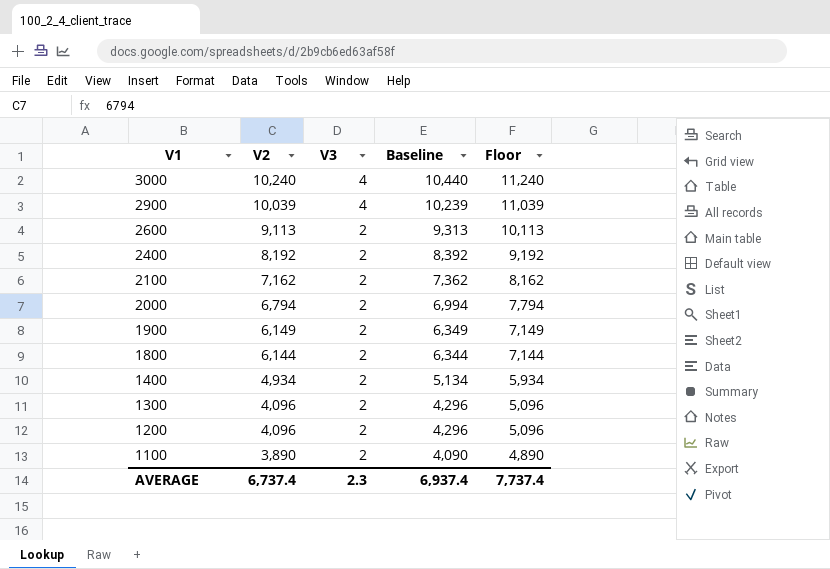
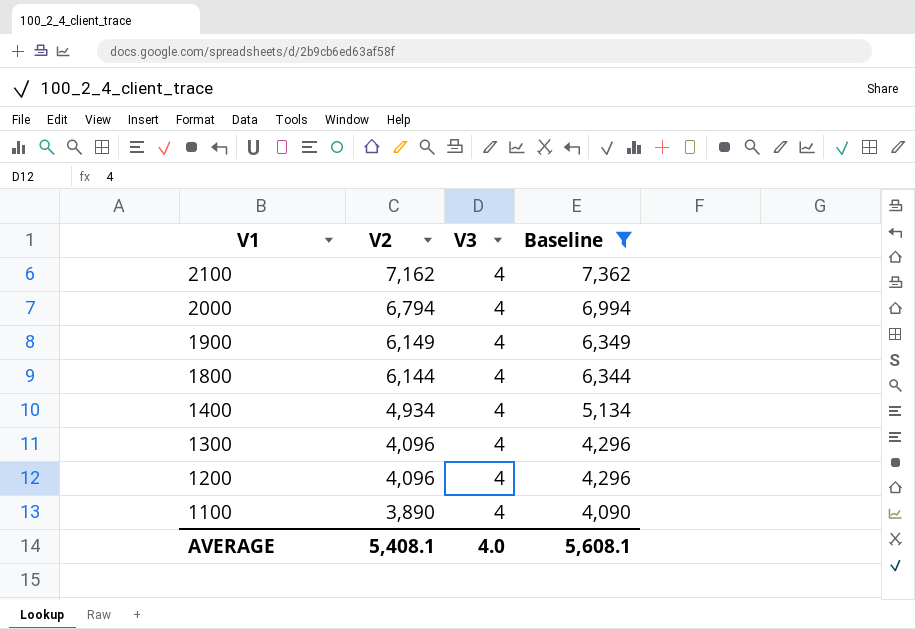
filter: none -> Baseline <= 7,362
column Floor | formula: [V2] + 1000 -> none
2100 | V3: 2 -> 4
2000 | V3: 2 -> 4
1900 | V3: 2 -> 4
1800 | V3: 2 -> 4
1400 | V3: 2 -> 4
1300 | V3: 2 -> 4
1200 | V3: 2 -> 4
1100 | V3: 2 -> 4
AVERAGE | V2: 6,737.4 -> 5,408.1
AVERAGE | V3: 2.3 -> 4.0
AVERAGE | Baseline: 6,937.4 -> 5,608.1

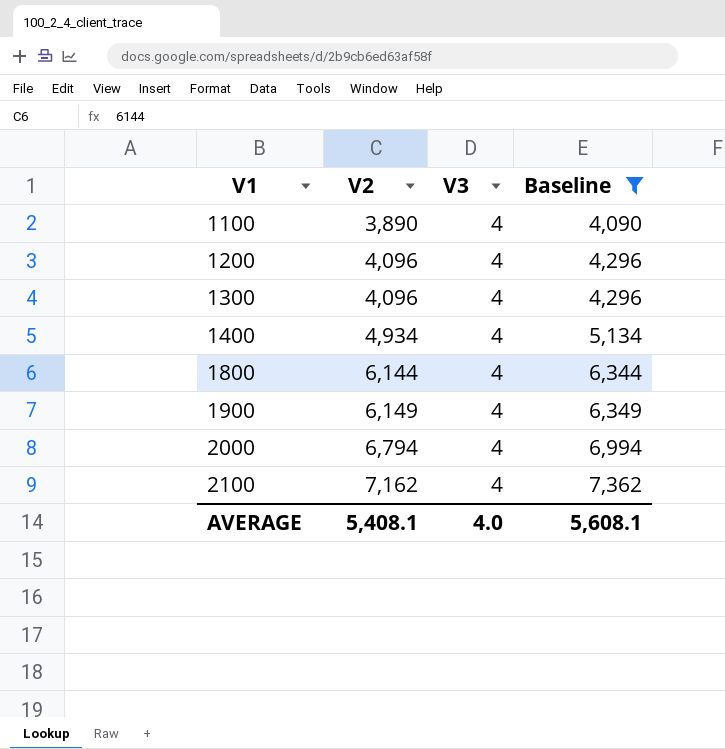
row order: V1 descending -> V1 ascending

